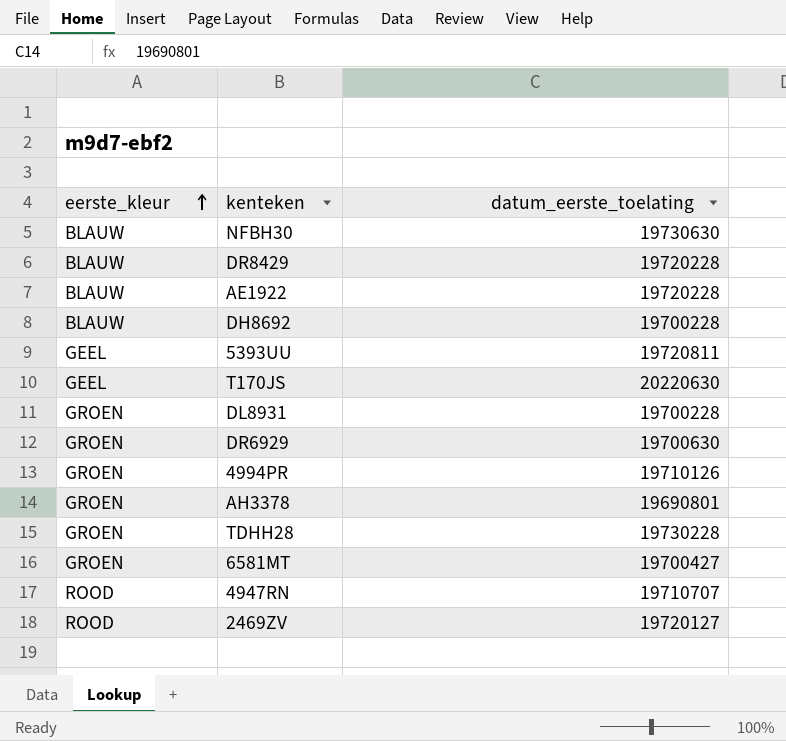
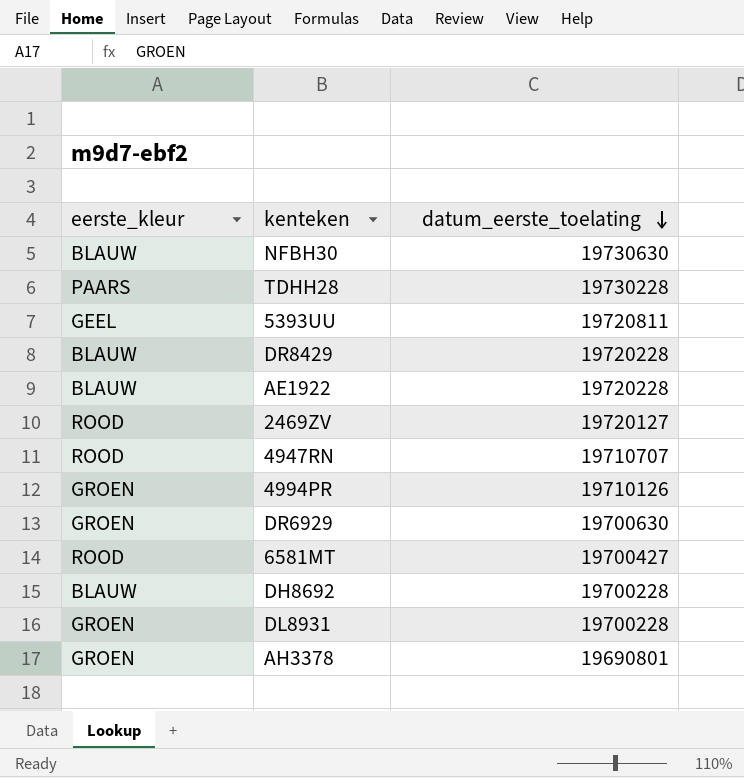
row order: eerste_kleur ascending -> datum_eerste_toelating descending
row T170JS: GEEL | 20220630 -> none
TDHH28 | eerste_kleur: GROEN -> PAARS
6581MT | eerste_kleur: GROEN -> ROOD

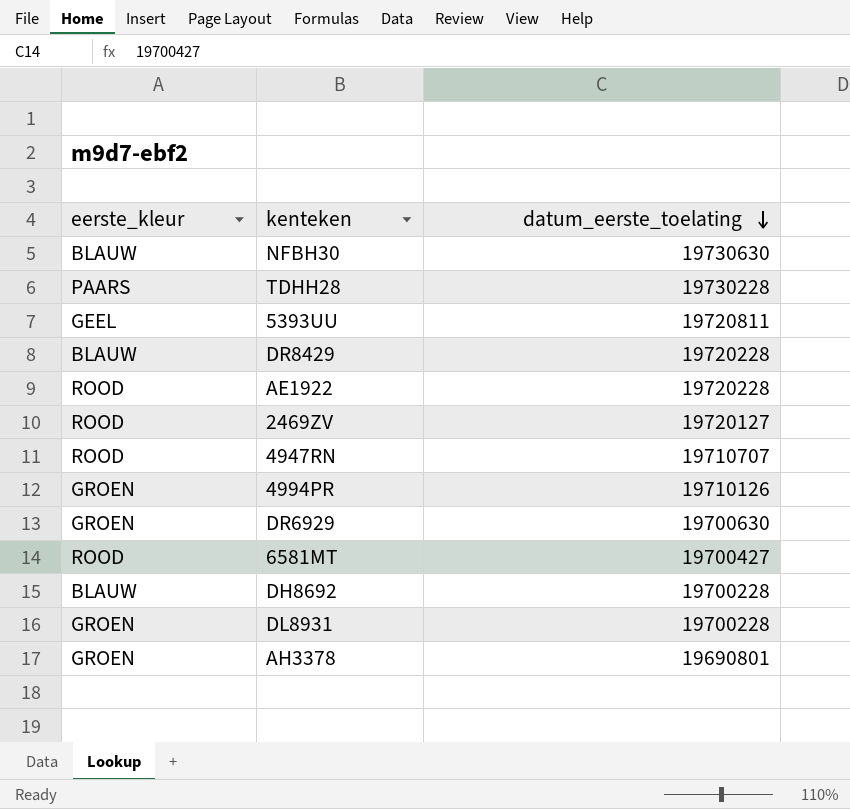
AE1922 | eerste_kleur: BLAUW -> ROOD

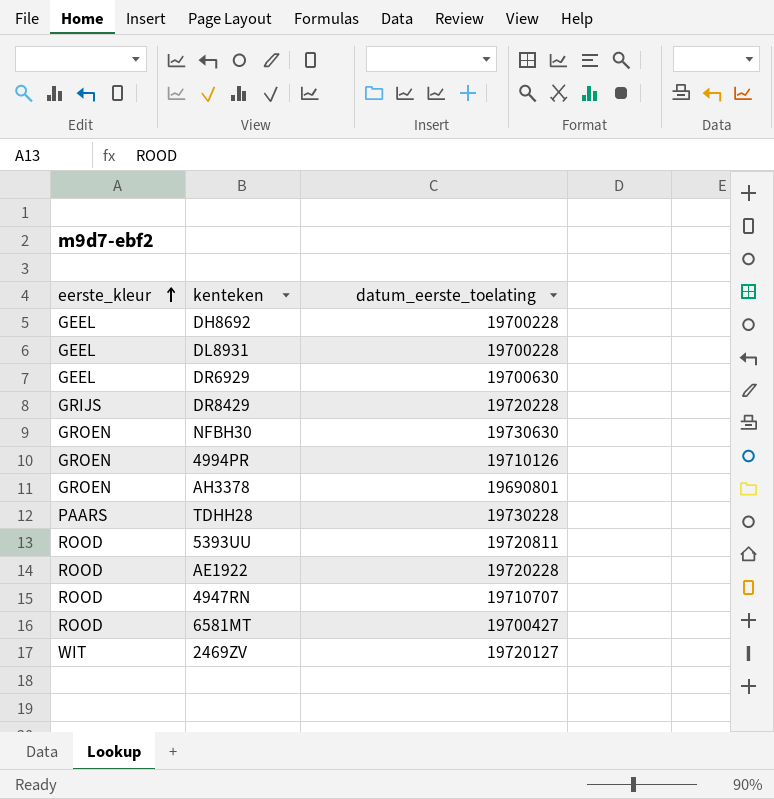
row order: datum_eerste_toelating descending -> eerste_kleur ascending
DH8692 | eerste_kleur: BLAUW -> GEEL
DL8931 | eerste_kleur: GROEN -> GEEL
DR6929 | eerste_kleur: GROEN -> GEEL
DR8429 | eerste_kleur: BLAUW -> GRIJS
NFBH30 | eerste_kleur: BLAUW -> GROEN
5393UU | eerste_kleur: GEEL -> ROOD
2469ZV | eerste_kleur: ROOD -> WIT

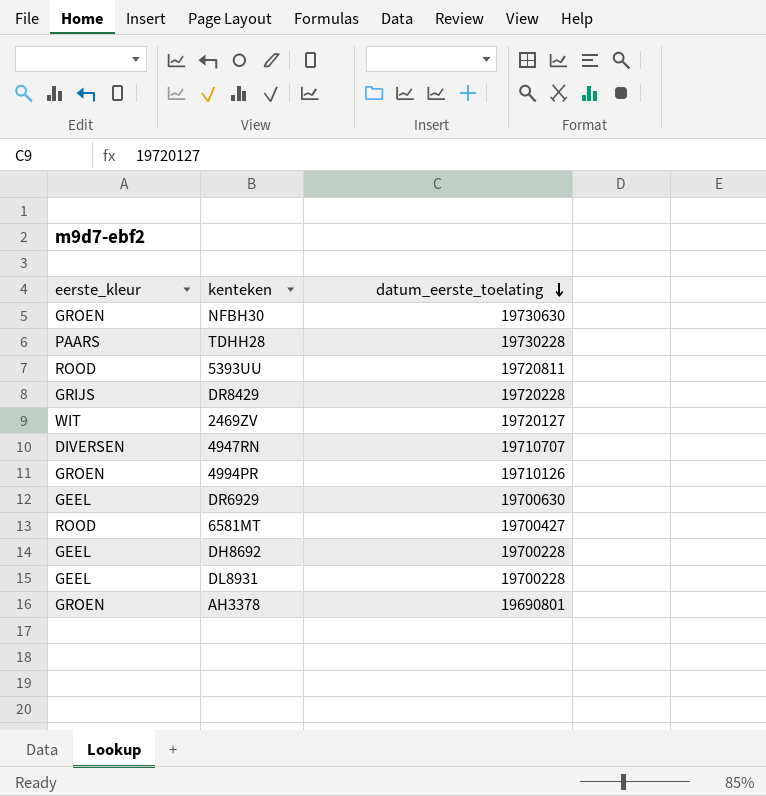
row order: eerste_kleur ascending -> datum_eerste_toelating descending
row AE1922: ROOD | 19720228 -> none
4947RN | eerste_kleur: ROOD -> DIVERSEN

